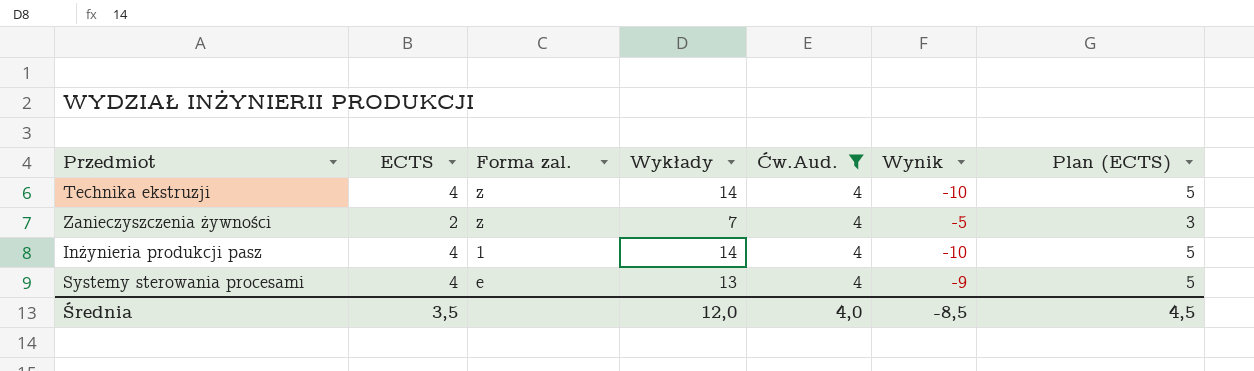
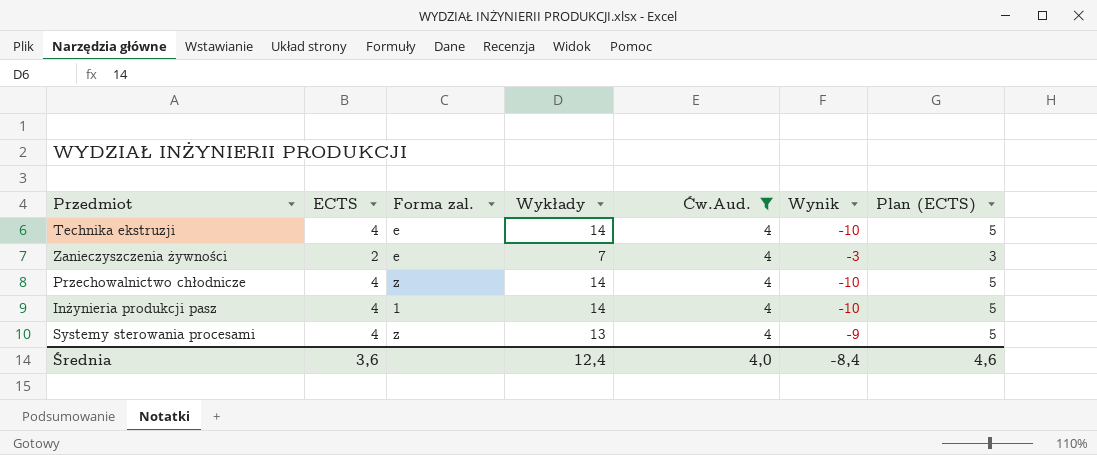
column Wynik | formula: [ECTS] - [Wykłady] -> [Ćw.Aud.] - [Wykłady]
Technika ekstruzji | Forma zal.: z -> e
Zanieczyszczenia żywności | Forma zal.: z -> e
row Przechowalnictwo chłodnicze: none -> 4 | z | 14 | 4 | -10 | 5
Systemy sterowania procesami | Forma zal.: e -> z
Średnia | ECTS: 3,5 -> 3,6
Średnia | Wykłady: 12,0 -> 12,4
Średnia | Wynik: -8,5 -> -8,4
Średnia | Plan (ECTS): 4,5 -> 4,6

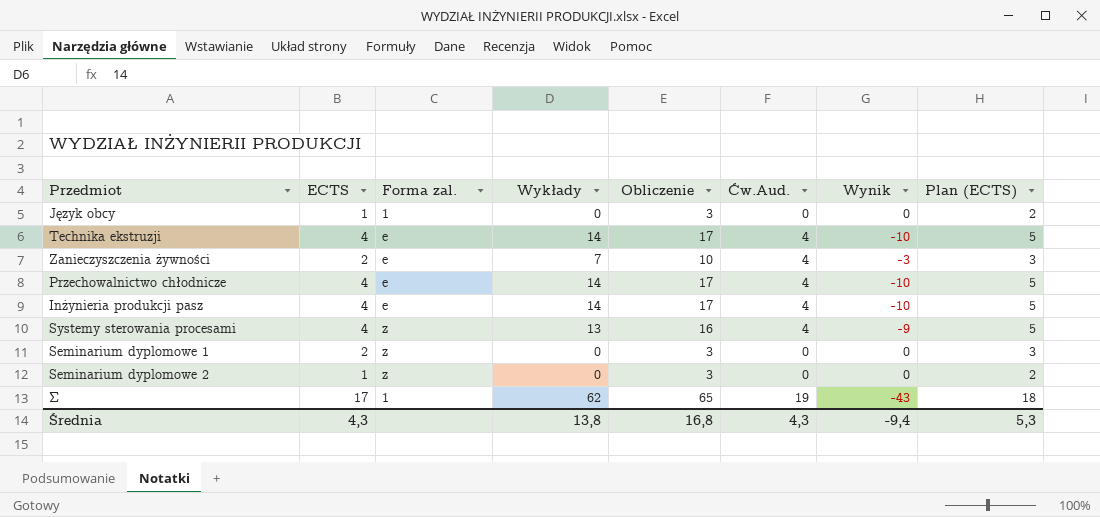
filter: Ćw.Aud. = 4 -> none
column Obliczenie | formula: none -> [Wykłady] + 3
Przechowalnictwo chłodnicze | Forma zal.: z -> e
Inżynieria produkcji pasz | Forma zal.: 1 -> e
Średnia | ECTS: 3,6 -> 4,3
Średnia | Wykłady: 12,4 -> 13,8
Średnia | Ćw.Aud.: 4,0 -> 4,3
Średnia | Wynik: -8,4 -> -9,4
Średnia | Plan (ECTS): 4,6 -> 5,3

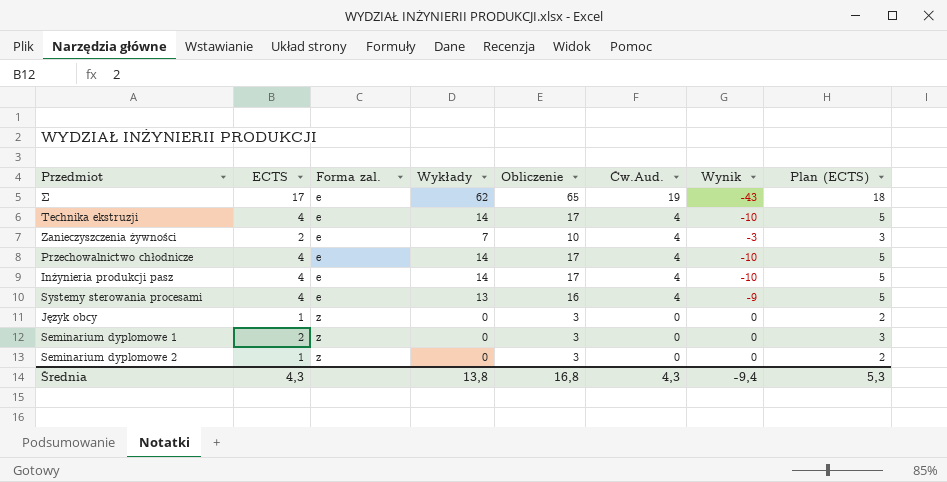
row order: none -> Forma zal. ascending
Σ | Forma zal.: 1 -> e
Systemy sterowania procesami | Forma zal.: z -> e
Język obcy | Forma zal.: 1 -> z

